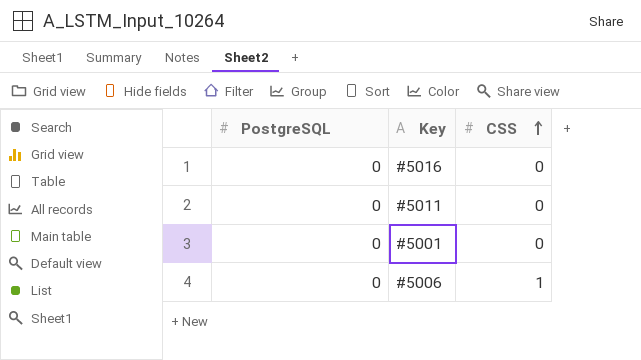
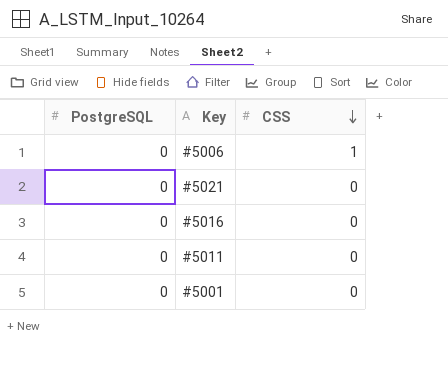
row order: CSS ascending -> CSS descending
row #5021: none -> 0 | 0

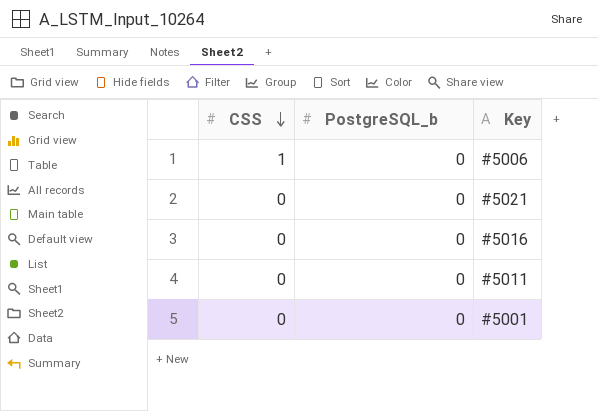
column CSS | position: 3 -> 1
column name: PostgreSQL -> PostgreSQL_b

